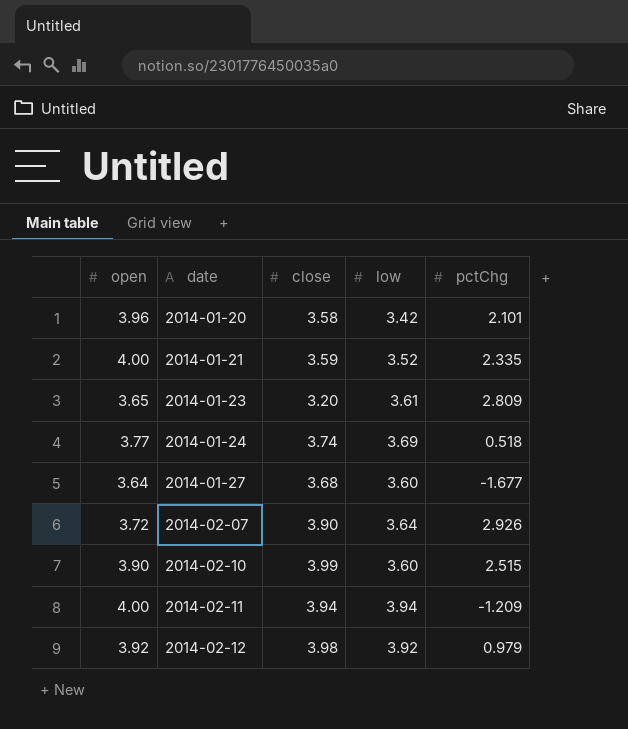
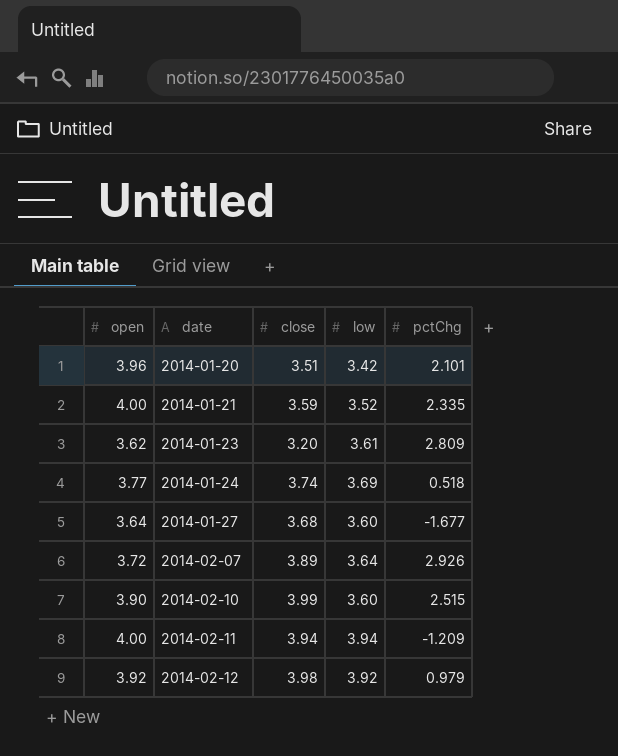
2014-01-20 | close: 3.58 -> 3.51
2014-01-23 | open: 3.65 -> 3.62
2014-02-07 | close: 3.90 -> 3.89

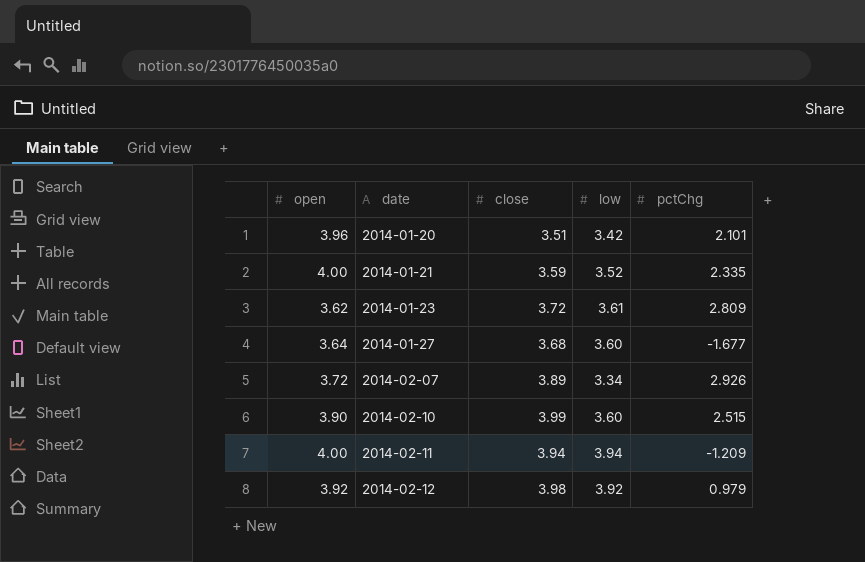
row 2014-01-24: 3.77 | 3.74 | 3.69 | 0.518 -> none
2014-01-23 | close: 3.20 -> 3.72
2014-02-07 | low: 3.64 -> 3.34

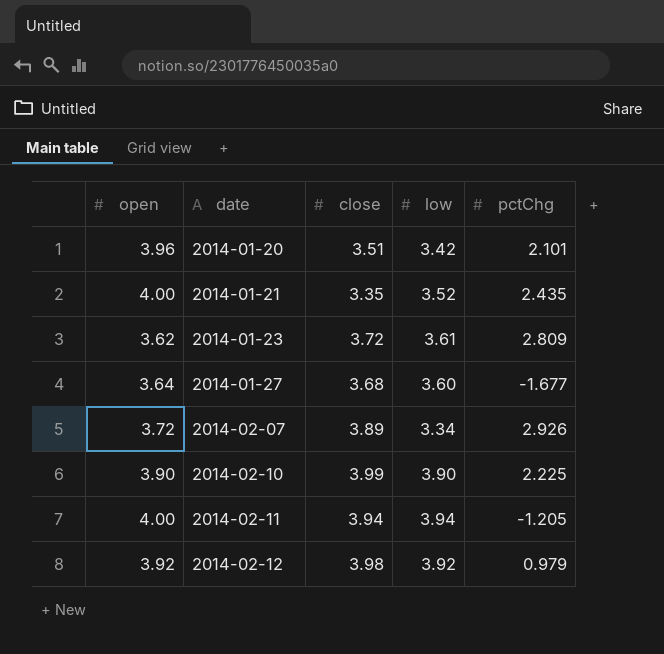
2014-01-21 | close: 3.59 -> 3.35
2014-01-21 | pctChg: 2.335 -> 2.435
2014-02-10 | low: 3.60 -> 3.90
2014-02-10 | pctChg: 2.515 -> 2.225
2014-02-11 | pctChg: -1.209 -> -1.205

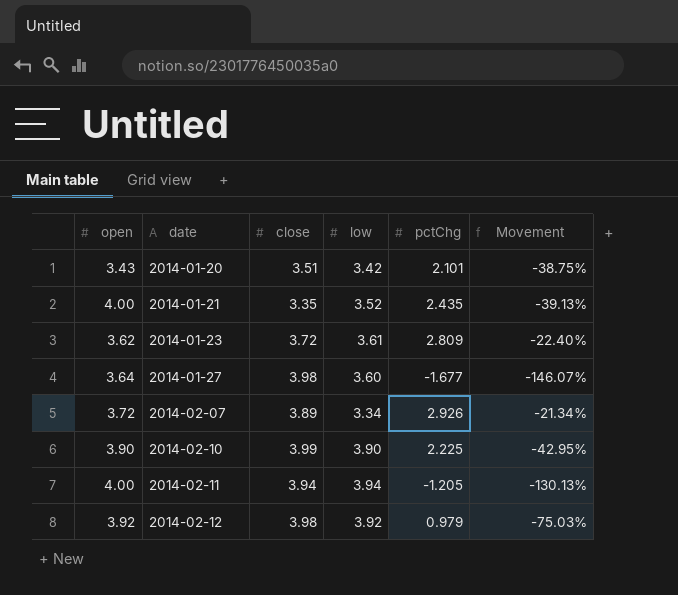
column Movement | formula: none -> ([pctChg] - [open]) / [open]
2014-01-20 | open: 3.96 -> 3.43
2014-01-27 | close: 3.68 -> 3.98

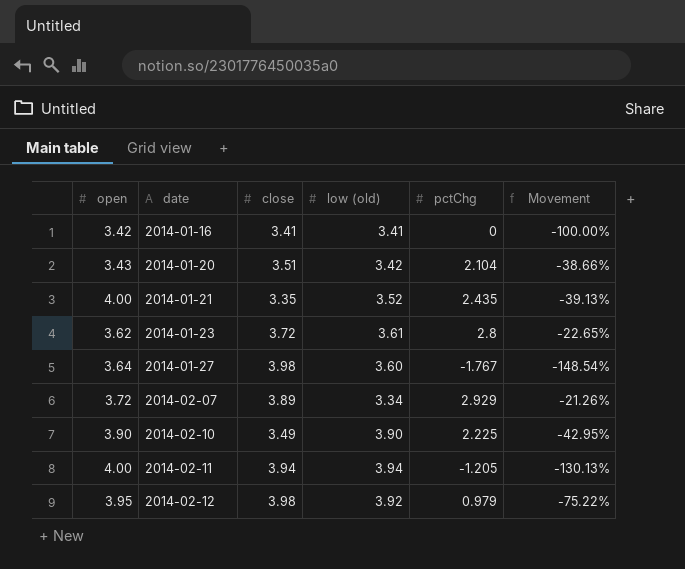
column name: low -> low (old)
row 2014-01-16: none -> 3.42 | 3.41 | 3.41 | 0 | -100.00%
2014-01-20 | pctChg: 2.101 -> 2.104
2014-01-20 | Movement: -38.75% -> -38.66%
2014-01-23 | pctChg: 2.809 -> 2.8
2014-01-23 | Movement: -22.40% -> -22.65%
2014-01-27 | pctChg: -1.677 -> -1.767
2014-01-27 | Movement: -146.07% -> -148.54%
2014-02-07 | pctChg: 2.926 -> 2.929
2014-02-07 | Movement: -21.34% -> -21.26%
2014-02-10 | close: 3.99 -> 3.49
2014-02-12 | open: 3.92 -> 3.95
2014-02-12 | Movement: -75.03% -> -75.22%

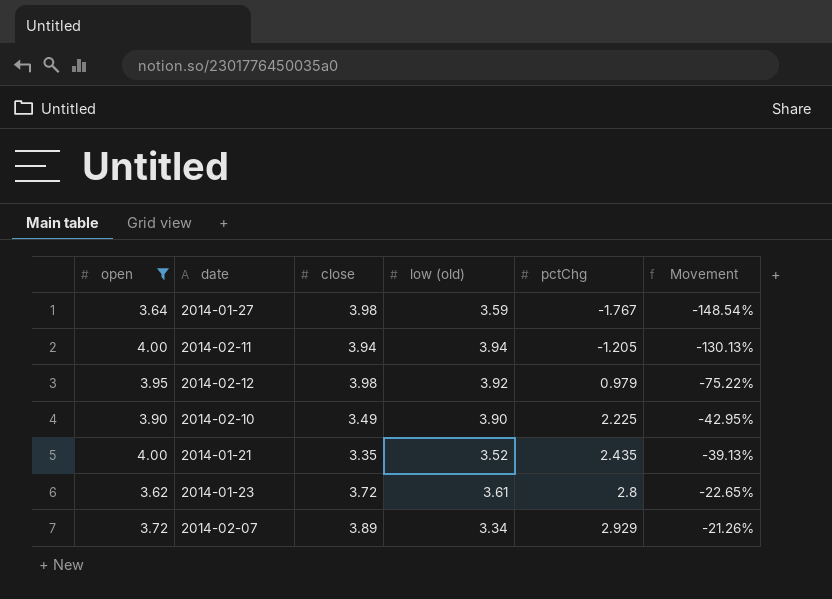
filter: none -> open >= 3.62
row order: date ascending -> pctChg ascending
2014-01-27 | low (old): 3.60 -> 3.59

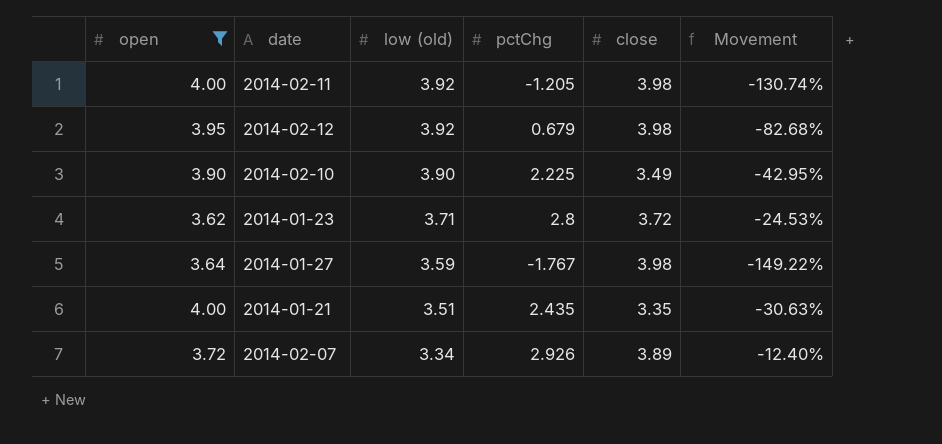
row order: pctChg ascending -> low (old) descending
column close | position: 3 -> 5
column Movement | formula: ([pctChg] - [open]) / [open] -> ([pctChg] - [low (old)]) / [low (old)]
2014-02-11 | low (old): 3.94 -> 3.92
2014-02-11 | close: 3.94 -> 3.98
2014-02-12 | pctChg: 0.979 -> 0.679
2014-01-23 | low (old): 3.61 -> 3.71
2014-01-21 | low (old): 3.52 -> 3.51
2014-02-07 | pctChg: 2.929 -> 2.926

